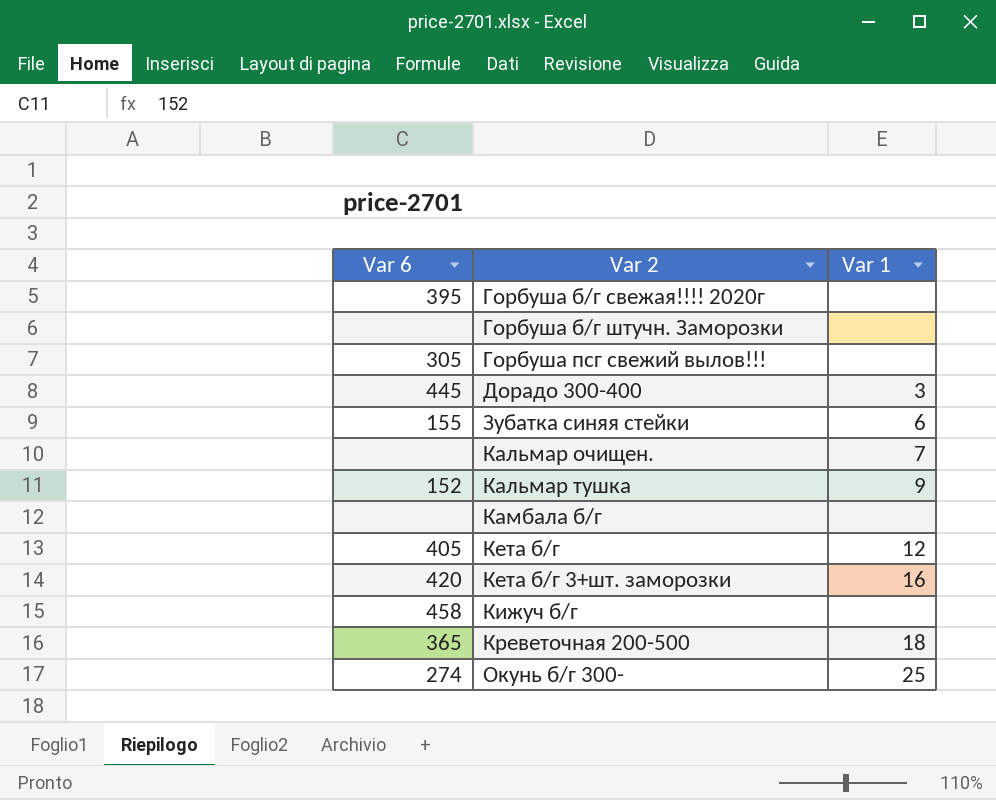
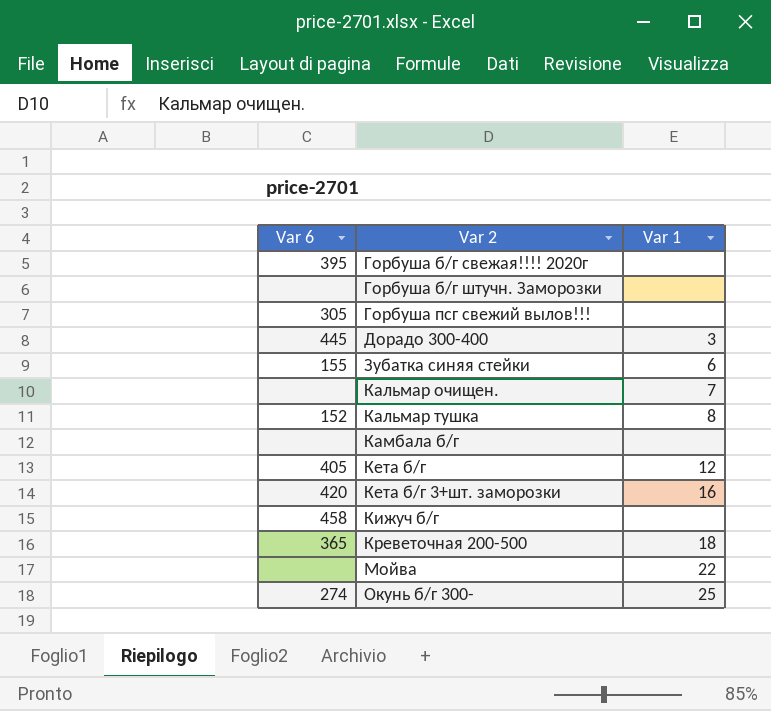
Кальмар тушка | Var 1: 9 -> 8
row Мойва: none -> none | 22

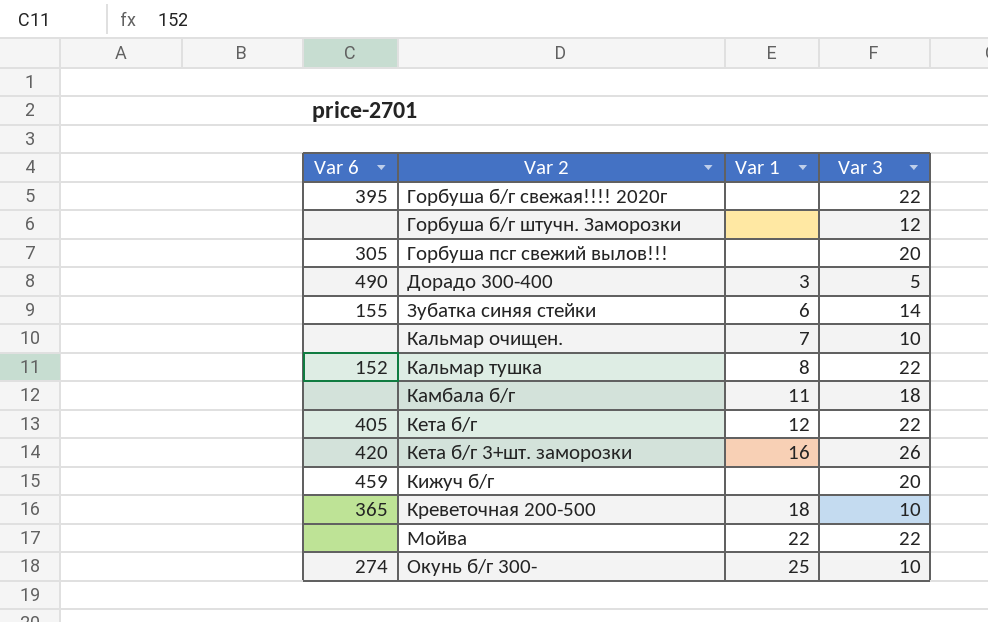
column Var 3 | position: none -> 4
Дорадо 300-400 | Var 6: 445 -> 490
Камбала б/г | Var 1: none -> 11
Кижуч б/г | Var 6: 458 -> 459

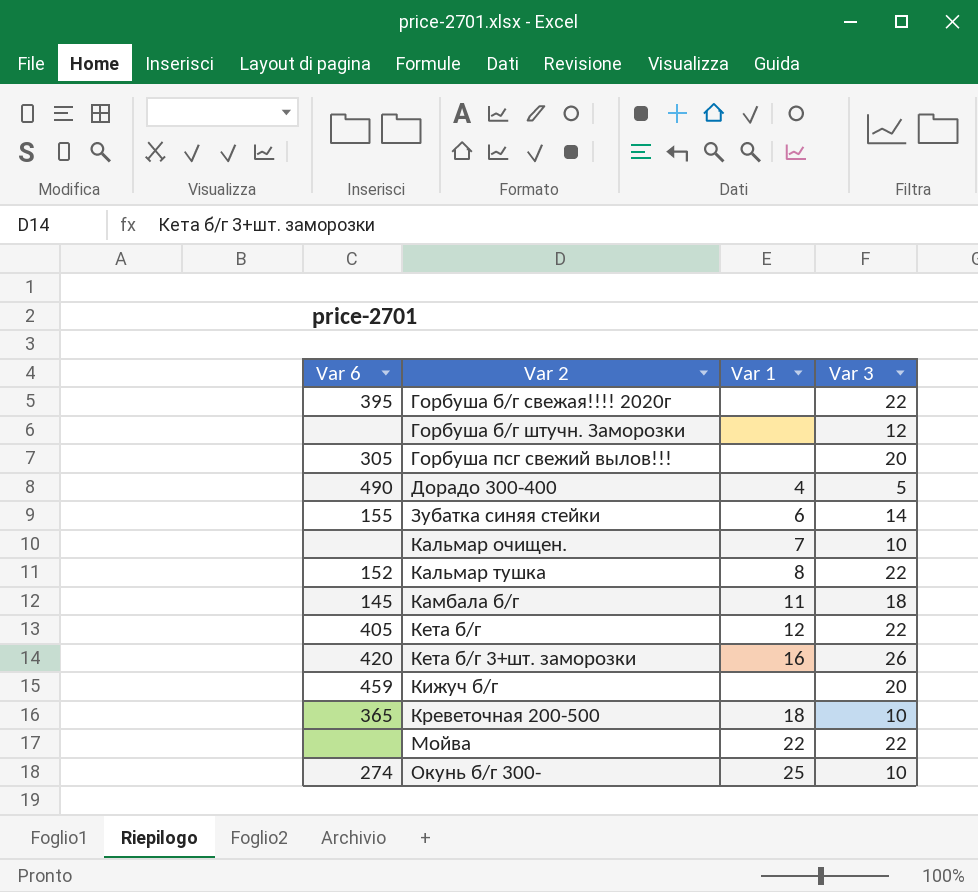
Дорадо 300-400 | Var 1: 3 -> 4
Камбала б/г | Var 6: none -> 145

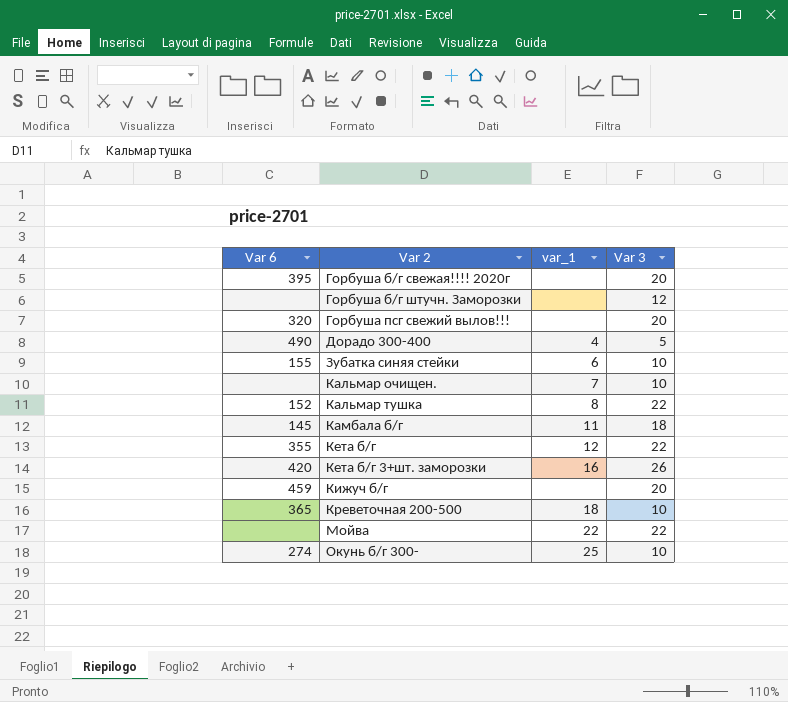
column name: Var 1 -> var_1
Горбуша б/г свежая!!!! 2020г | Var 3: 22 -> 20
Горбуша псг свежий вылов!!! | Var 6: 305 -> 320
Зубатка синяя стейки | Var 3: 14 -> 10
Кета б/г | Var 6: 405 -> 355

